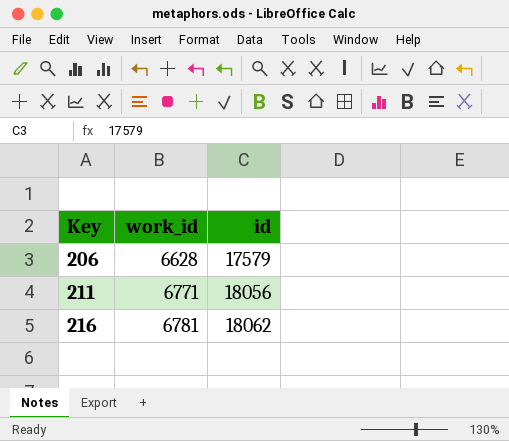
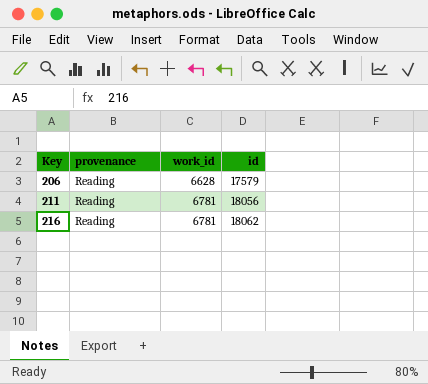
column provenance | position: none -> 2
211 | work_id: 6771 -> 6781

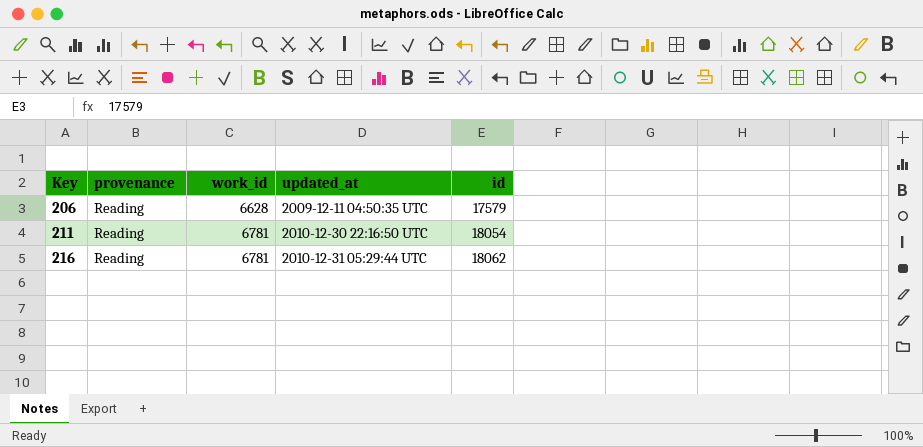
column updated_at | position: none -> 4
211 | id: 18056 -> 18054

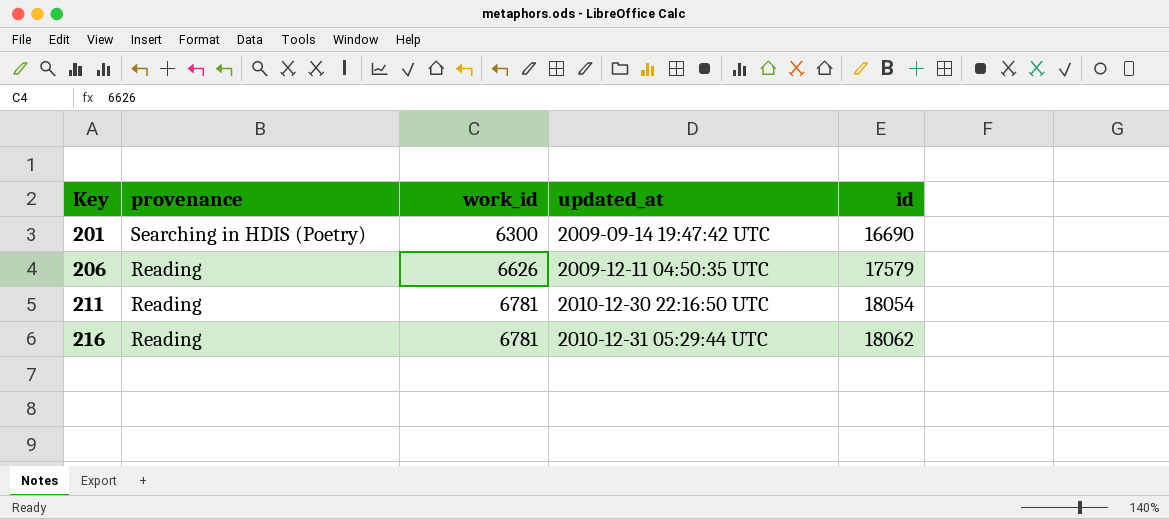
row 201: none -> Searching in HDIS (Poetry) | 6300 | 2009-09-14 19:47:42 UTC | 16690
206 | work_id: 6628 -> 6626

